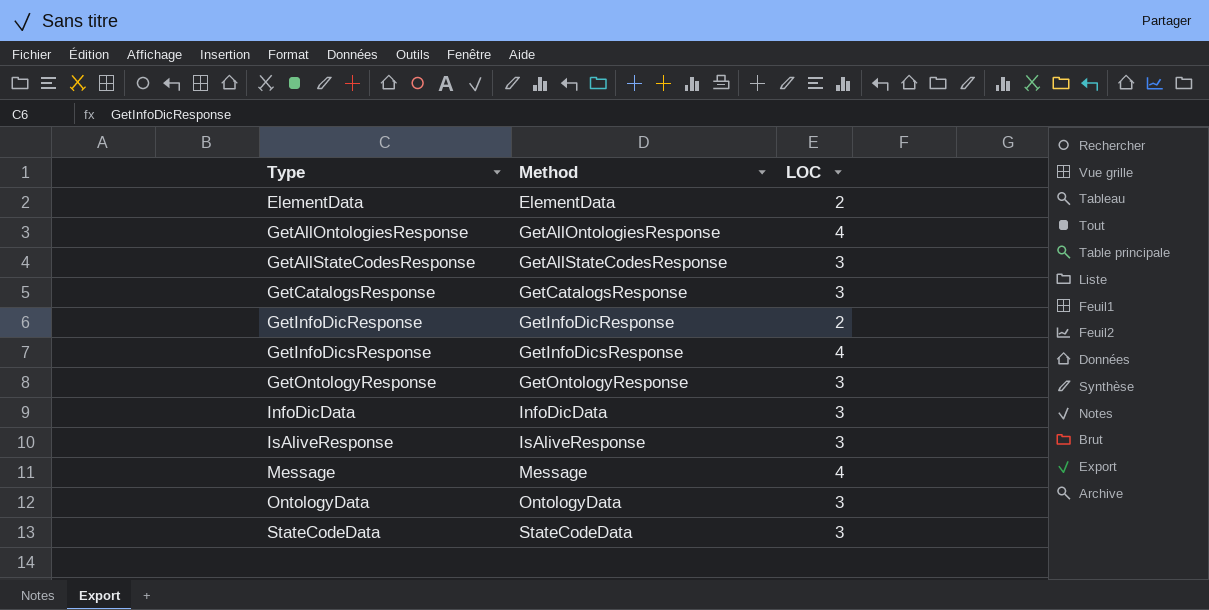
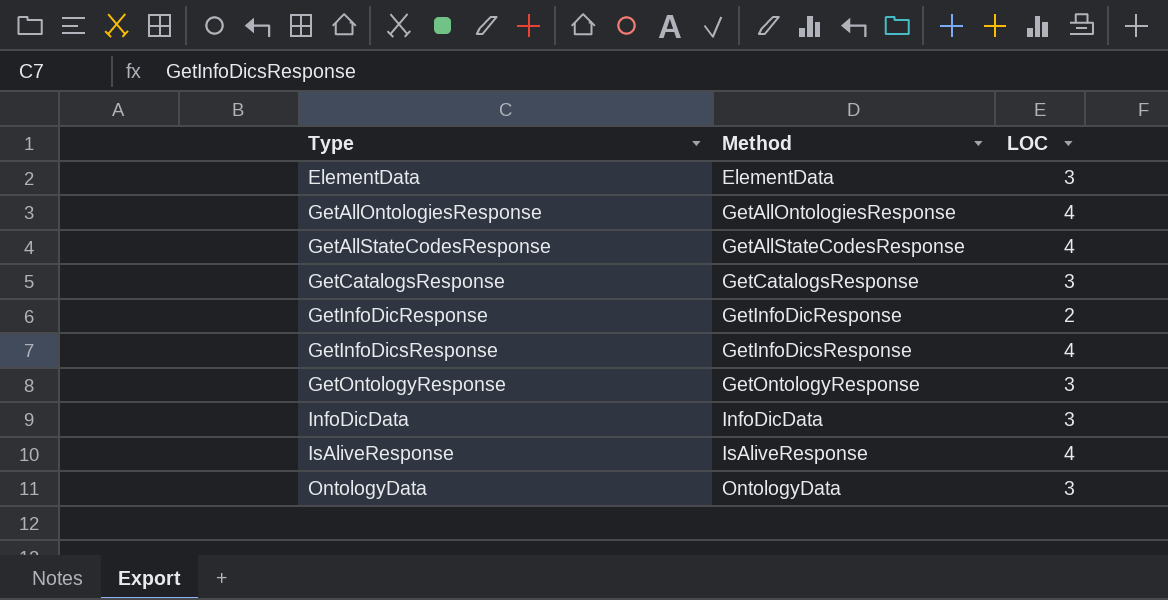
row Message: Message | 4 -> none
row StateCodeData: StateCodeData | 3 -> none
ElementData | LOC: 2 -> 3
GetAllStateCodesResponse | LOC: 3 -> 4
IsAliveResponse | LOC: 3 -> 4

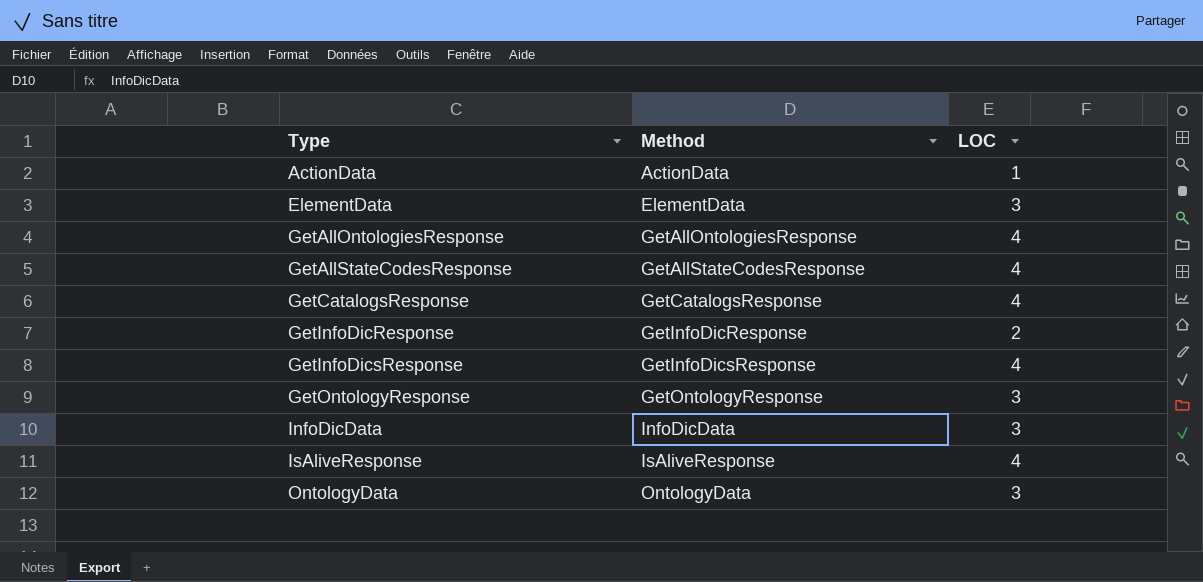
row ActionData: none -> ActionData | 1
GetCatalogsResponse | LOC: 3 -> 4

